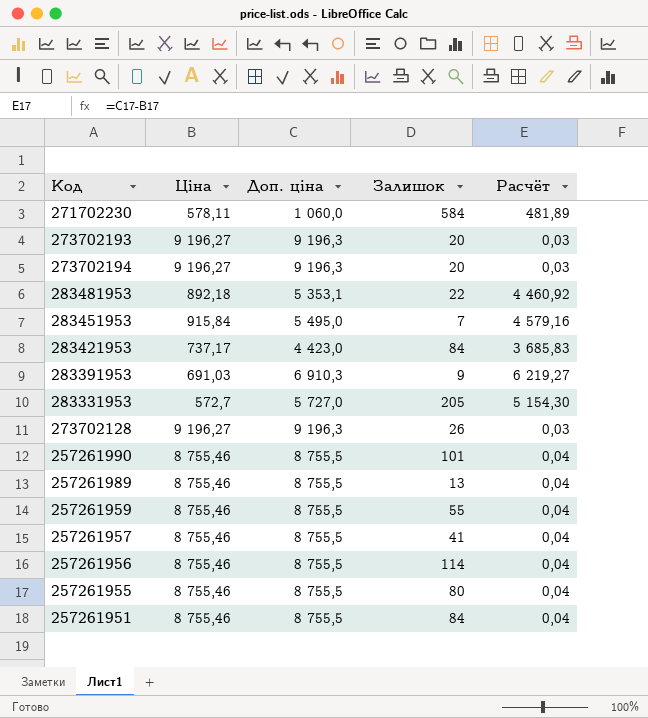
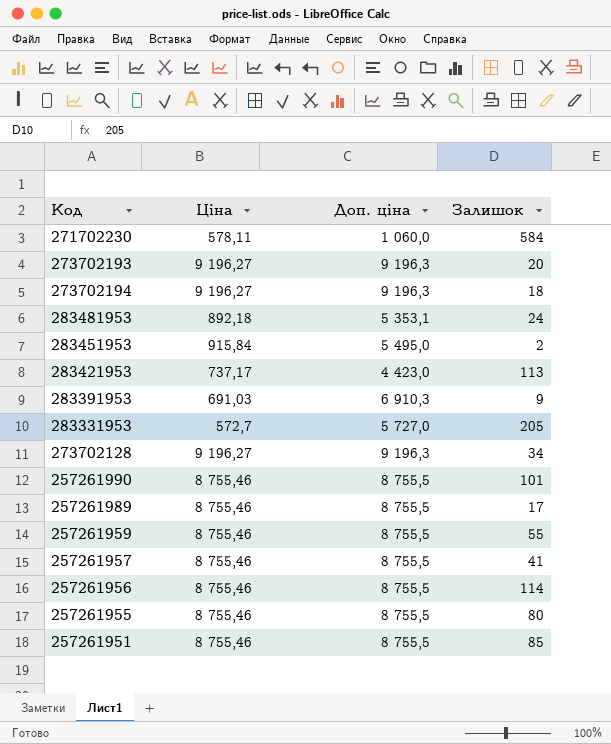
column Расчёт | formula: [Доп. ціна] - [Ціна] -> none
273702194 | Залишок: 20 -> 18
283481953 | Залишок: 22 -> 24
283451953 | Залишок: 7 -> 2
283421953 | Залишок: 84 -> 113
273702128 | Залишок: 26 -> 34
257261989 | Залишок: 13 -> 17
257261951 | Залишок: 84 -> 85

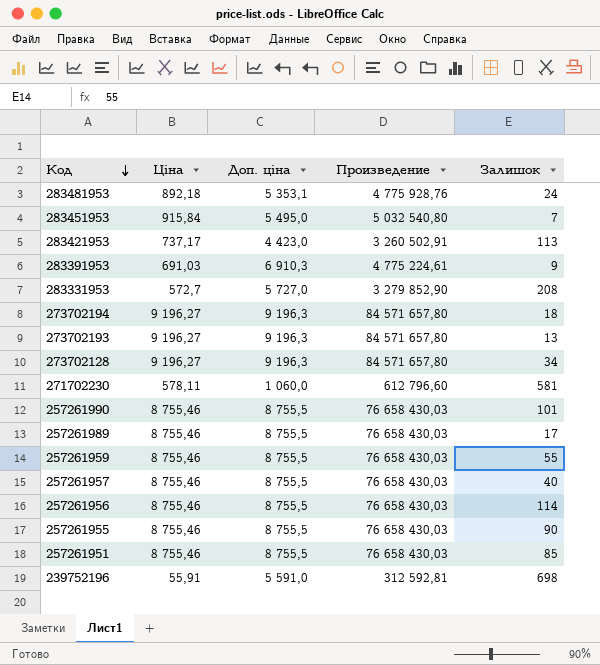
row order: none -> Код descending
column Произведение | formula: none -> [Ціна] * [Доп. ціна]
283451953 | Залишок: 2 -> 7
283331953 | Залишок: 205 -> 208
273702193 | Залишок: 20 -> 13
271702230 | Залишок: 584 -> 581
257261957 | Залишок: 41 -> 40
257261955 | Залишок: 80 -> 90
row 239752196: none -> 55,91 | 5 591,0 | 312 592,81 | 698

